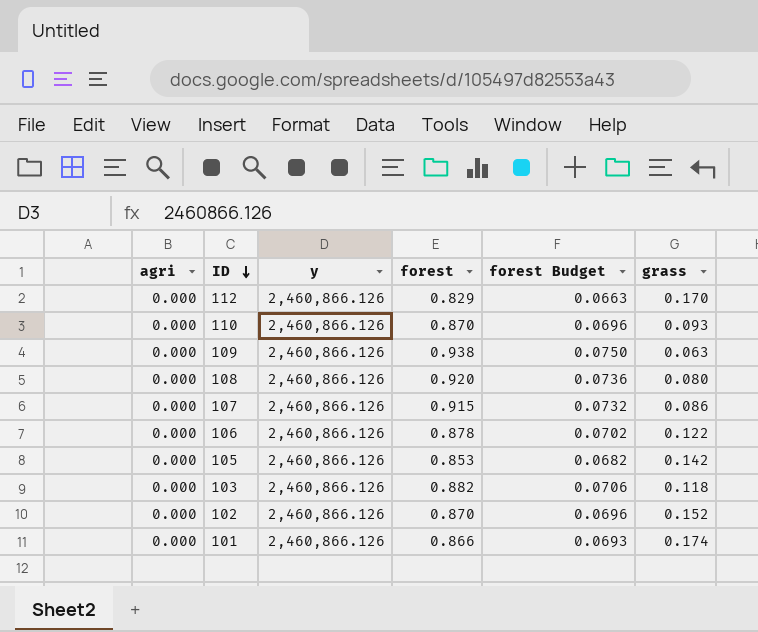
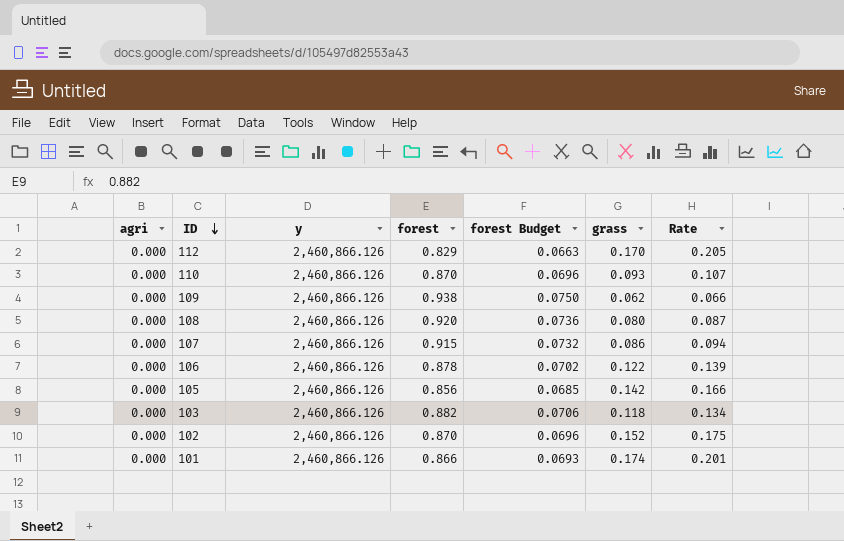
column Rate | formula: none -> [grass] / [forest]
109 | grass: 0.063 -> 0.062
105 | forest: 0.853 -> 0.856
105 | forest Budget: 0.0682 -> 0.0685

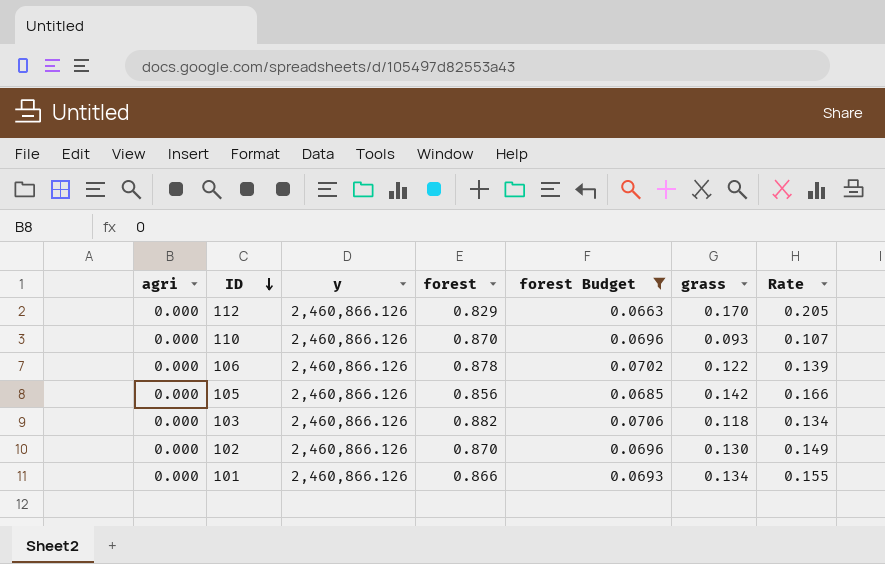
filter: none -> forest Budget <= 0.0706
102 | grass: 0.152 -> 0.130
102 | Rate: 0.175 -> 0.149
101 | grass: 0.174 -> 0.134
101 | Rate: 0.201 -> 0.155

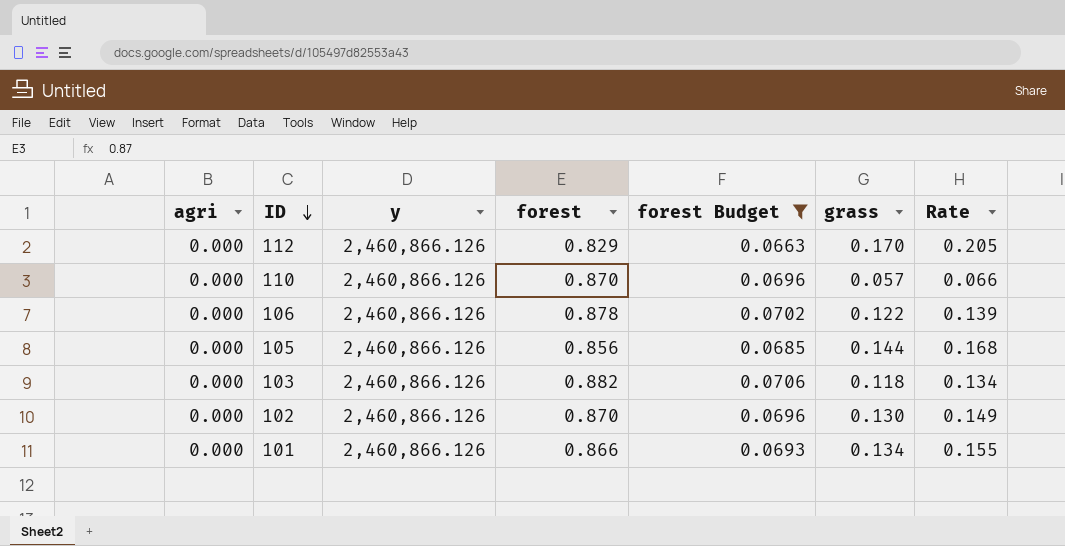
110 | grass: 0.093 -> 0.057
110 | Rate: 0.107 -> 0.066
105 | grass: 0.142 -> 0.144
105 | Rate: 0.166 -> 0.168

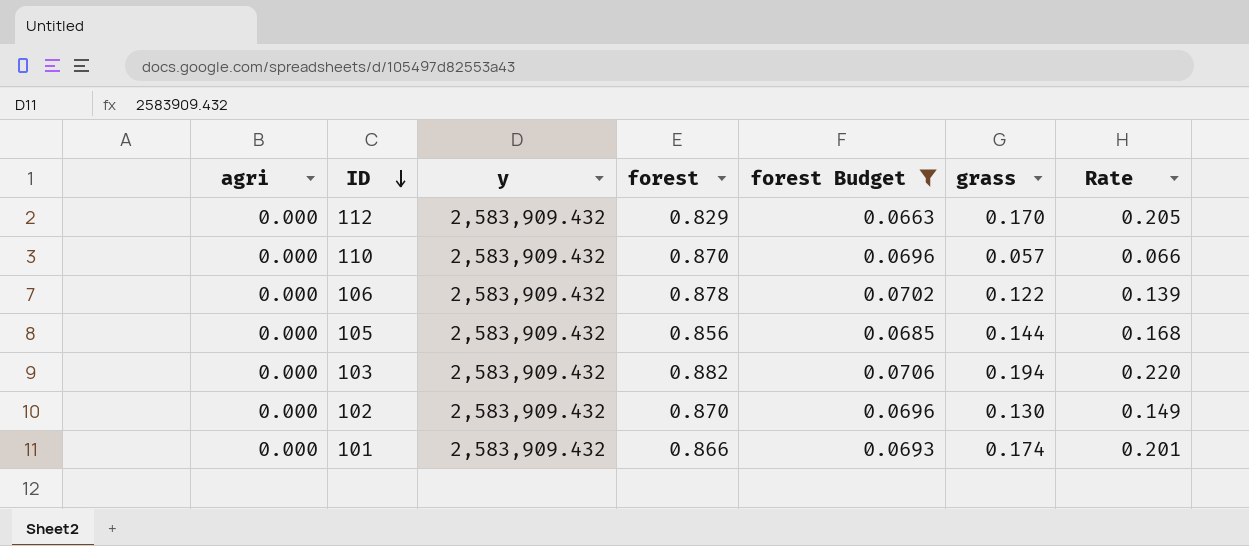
112 | y: 2,460,866.126 -> 2,583,909.432
110 | y: 2,460,866.126 -> 2,583,909.432
106 | y: 2,460,866.126 -> 2,583,909.432
105 | y: 2,460,866.126 -> 2,583,909.432
103 | y: 2,460,866.126 -> 2,583,909.432
103 | grass: 0.118 -> 0.194
103 | Rate: 0.134 -> 0.220
102 | y: 2,460,866.126 -> 2,583,909.432
101 | y: 2,460,866.126 -> 2,583,909.432
101 | grass: 0.134 -> 0.174
101 | Rate: 0.155 -> 0.201

